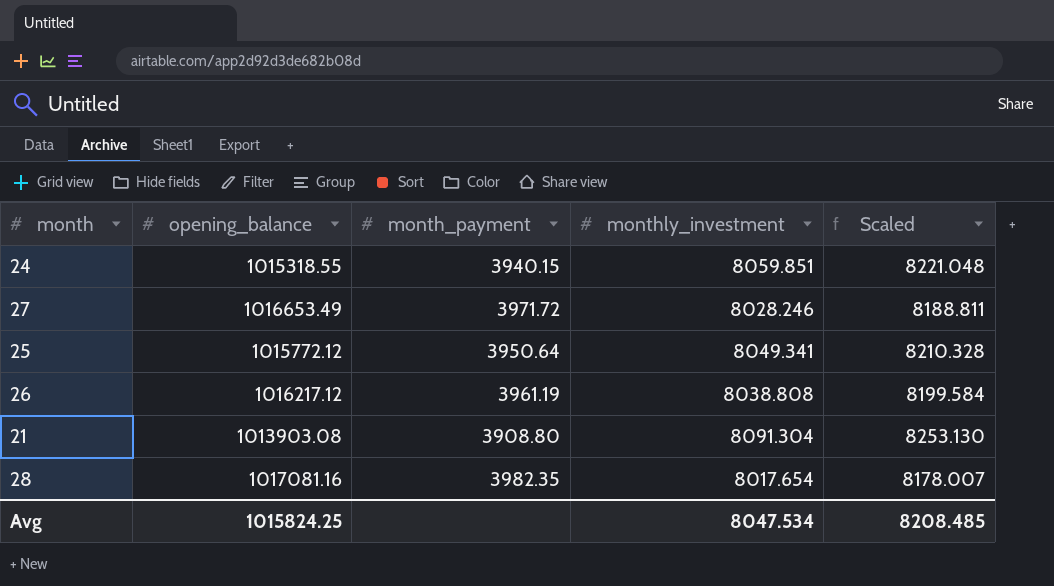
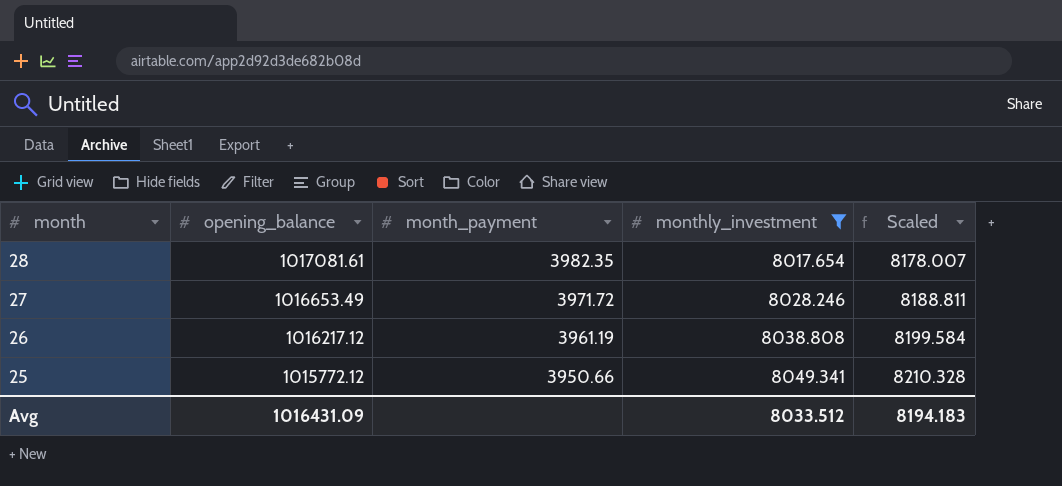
filter: none -> monthly_investment <= 8049.341
row order: none -> month descending
28 | opening_balance: 1017081.16 -> 1017081.61
25 | month_payment: 3950.64 -> 3950.66
Avg | opening_balance: 1015824.25 -> 1016431.09
Avg | monthly_investment: 8047.534 -> 8033.512
Avg | Scaled: 8208.485 -> 8194.183

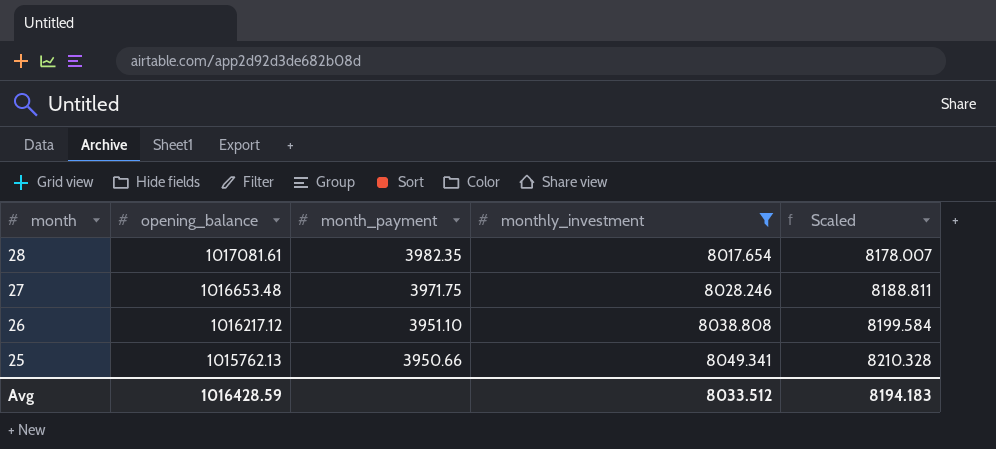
27 | opening_balance: 1016653.49 -> 1016653.48
27 | month_payment: 3971.72 -> 3971.75
26 | month_payment: 3961.19 -> 3951.10
25 | opening_balance: 1015772.12 -> 1015762.13
Avg | opening_balance: 1016431.09 -> 1016428.59

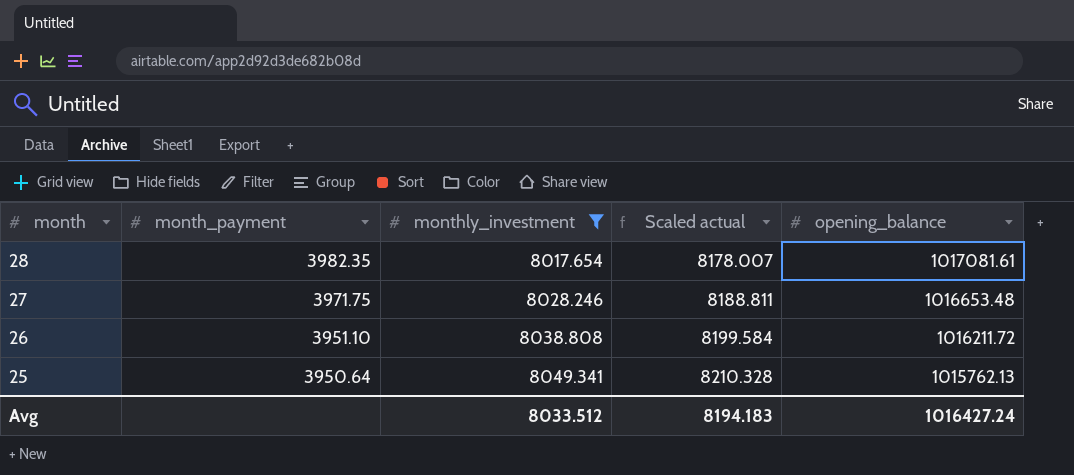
column name: Scaled -> Scaled actual
column opening_balance | position: 2 -> 5
26 | opening_balance: 1016217.12 -> 1016211.72
25 | month_payment: 3950.66 -> 3950.64
Avg | opening_balance: 1016428.59 -> 1016427.24

